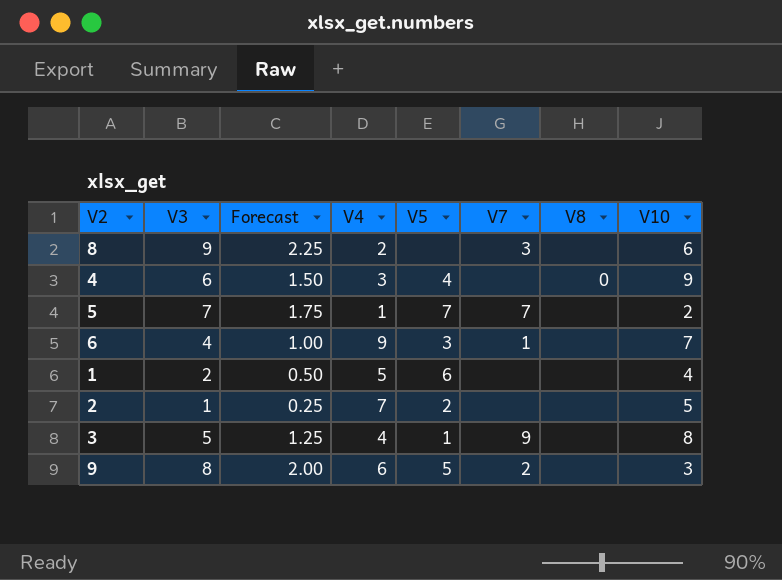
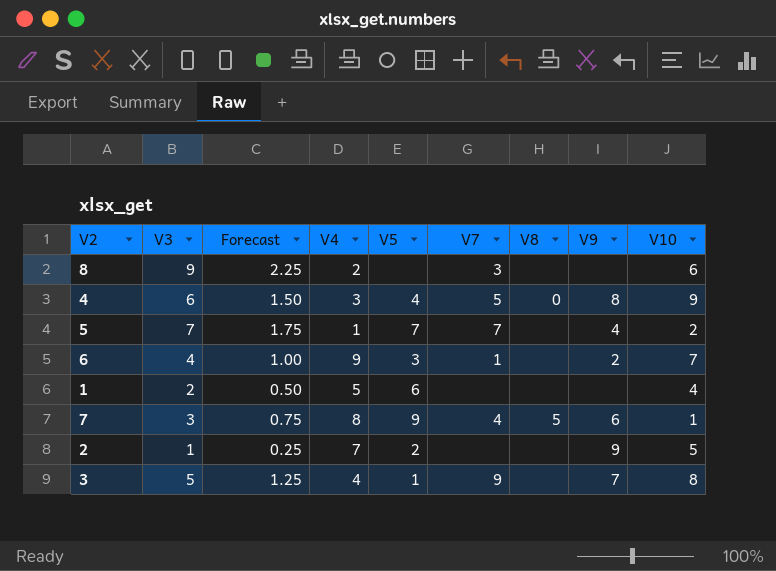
column V9 | position: none -> 8
row 9: 8 | 2.00 | 6 | 5 | 2 | none | 3 -> none
4 | V7: none -> 5
row 7: none -> 3 | 0.75 | 8 | 9 | 4 | 5 | 6 | 1

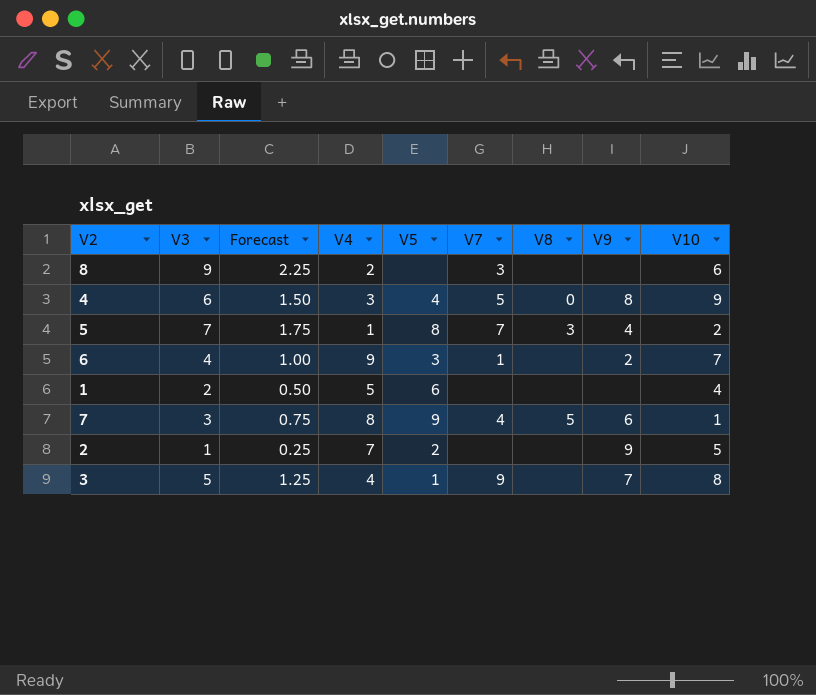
5 | V5: 7 -> 8
5 | V8: none -> 3

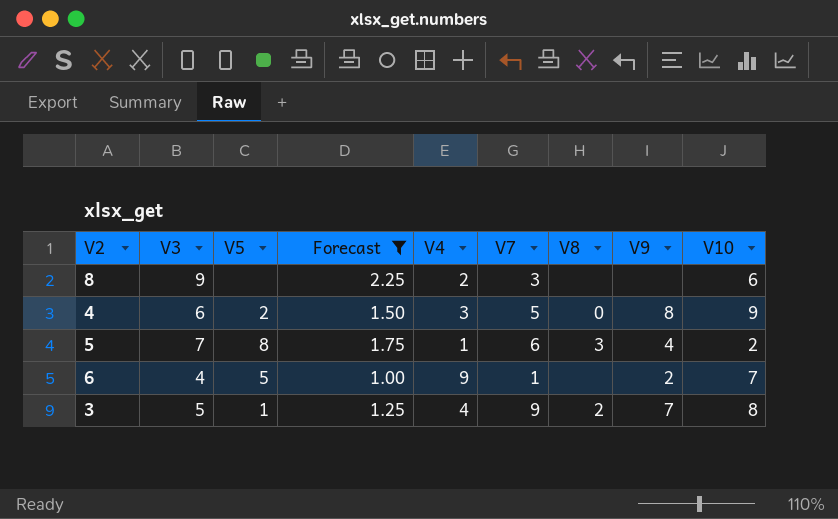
filter: none -> Forecast >= 1.00
column V5 | position: 5 -> 3
4 | V5: 4 -> 2
5 | V7: 7 -> 6
6 | V5: 3 -> 5
3 | V8: none -> 2

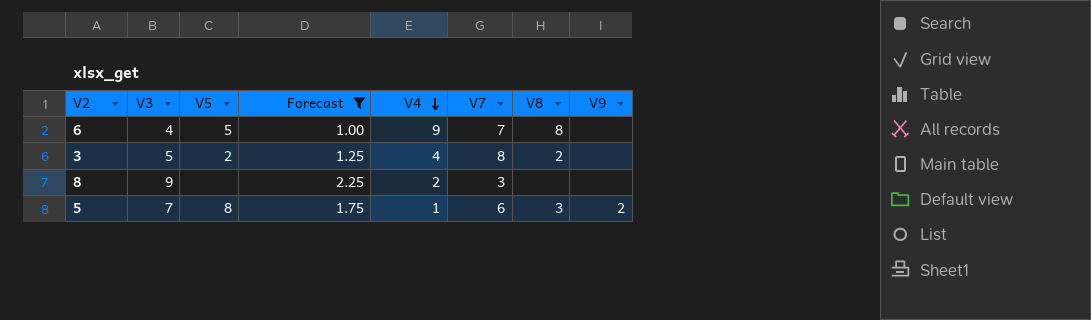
row order: none -> V4 descending
column V10 | position: 9 -> none
row 4: 6 | 2 | 1.50 | 3 | 5 | 0 | 8 | 9 -> none
6 | V7: 1 -> 7
6 | V8: none -> 8
6 | V9: 2 -> none
3 | V5: 1 -> 2
3 | V7: 9 -> 8
3 | V9: 7 -> none
5 | V9: 4 -> 2

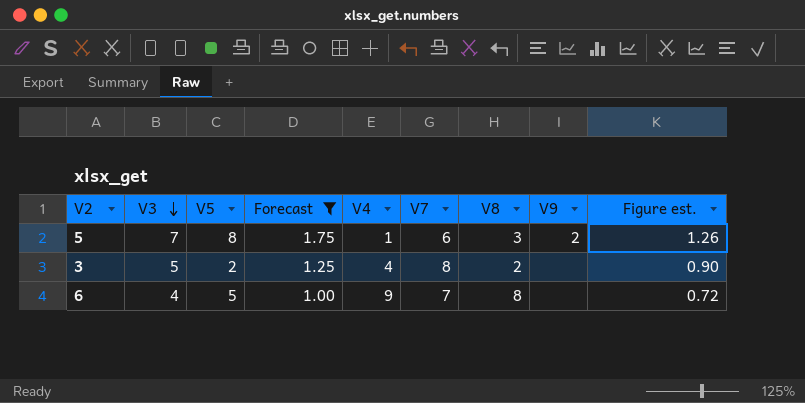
row order: V4 descending -> V3 descending
column Figure est. | formula: none -> [V3] * 0.18
row 8: 9 | none | 2.25 | 2 | 3 | none | none -> none

